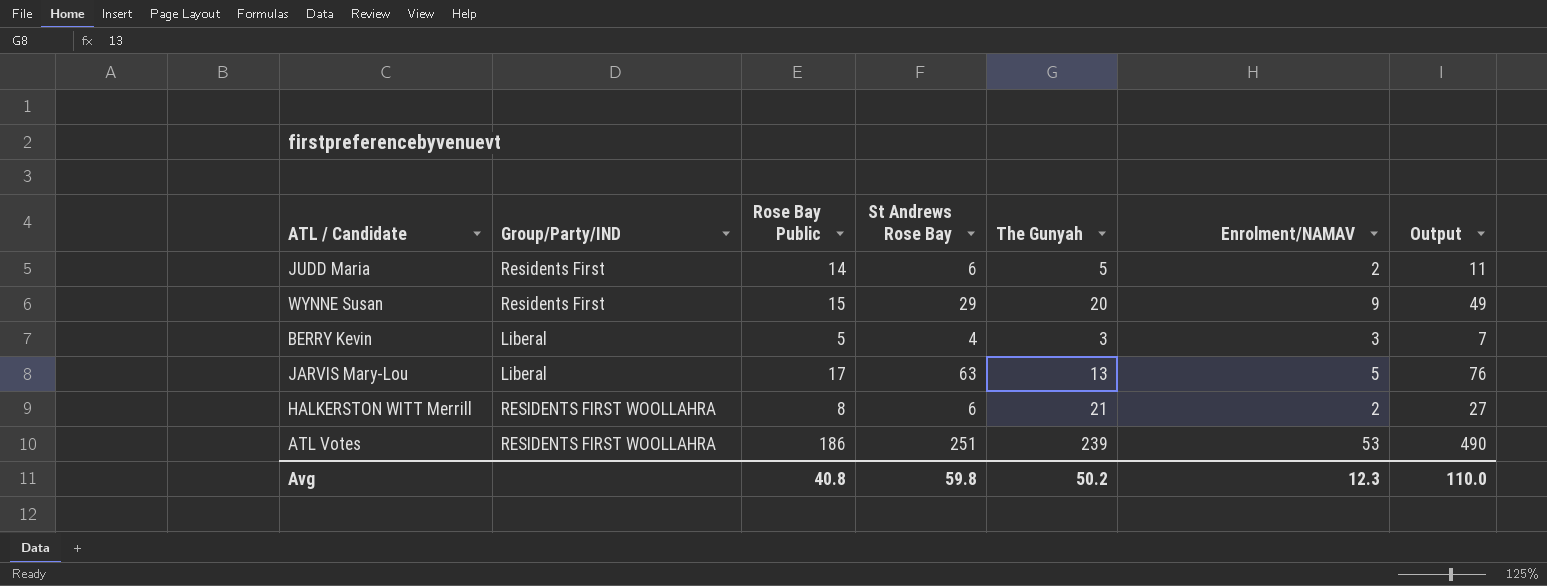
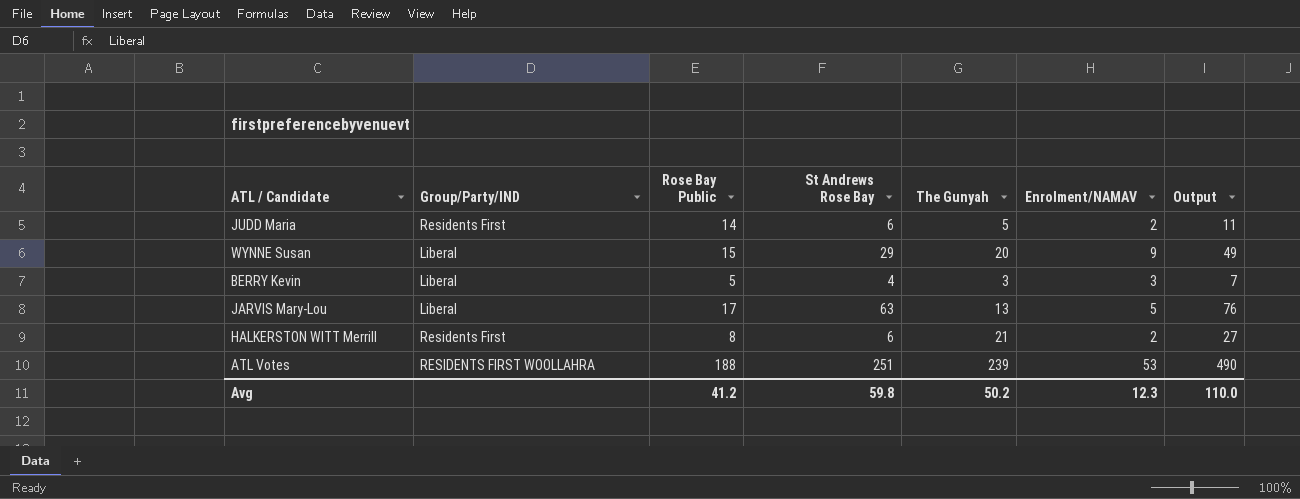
WYNNE Susan | Group/Party/IND: Residents First -> Liberal
HALKERSTON WITT Merrill | Group/Party/IND: RESIDENTS FIRST WOOLLAHRA -> Residents First
ATL Votes | Rose Bay Public: 186 -> 188
Avg | Rose Bay Public: 40.8 -> 41.2

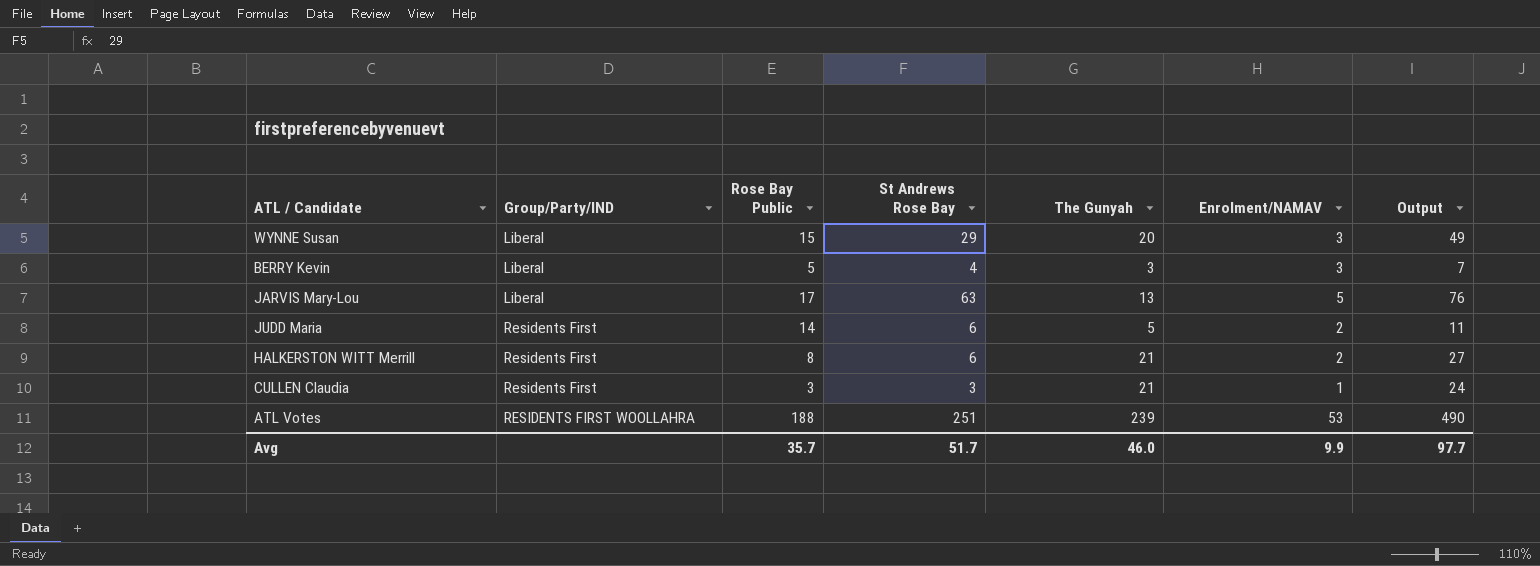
row order: none -> Group/Party/IND ascending
WYNNE Susan | Enrolment/NAMAV: 9 -> 3
row CULLEN Claudia: none -> Residents First | 3 | 3 | 21 | 1 | 24
Avg | Rose Bay Public: 41.2 -> 35.7
Avg | St Andrews Rose Bay: 59.8 -> 51.7
Avg | The Gunyah: 50.2 -> 46.0
Avg | Enrolment/NAMAV: 12.3 -> 9.9
Avg | Output: 110.0 -> 97.7

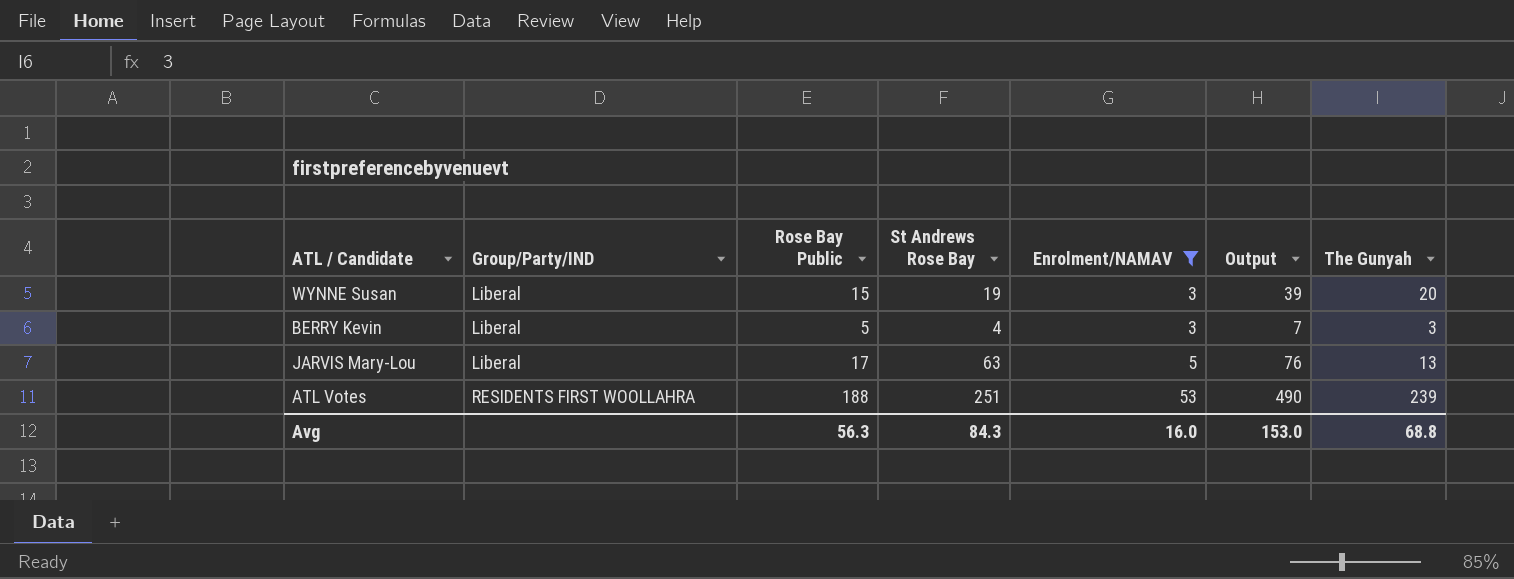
filter: none -> Enrolment/NAMAV >= 3
column The Gunyah | position: 5 -> 7
WYNNE Susan | St Andrews Rose Bay: 29 -> 19
WYNNE Susan | Output: 49 -> 39
Avg | Rose Bay Public: 35.7 -> 56.3
Avg | St Andrews Rose Bay: 51.7 -> 84.3
Avg | Enrolment/NAMAV: 9.9 -> 16.0
Avg | Output: 97.7 -> 153.0
Avg | The Gunyah: 46.0 -> 68.8

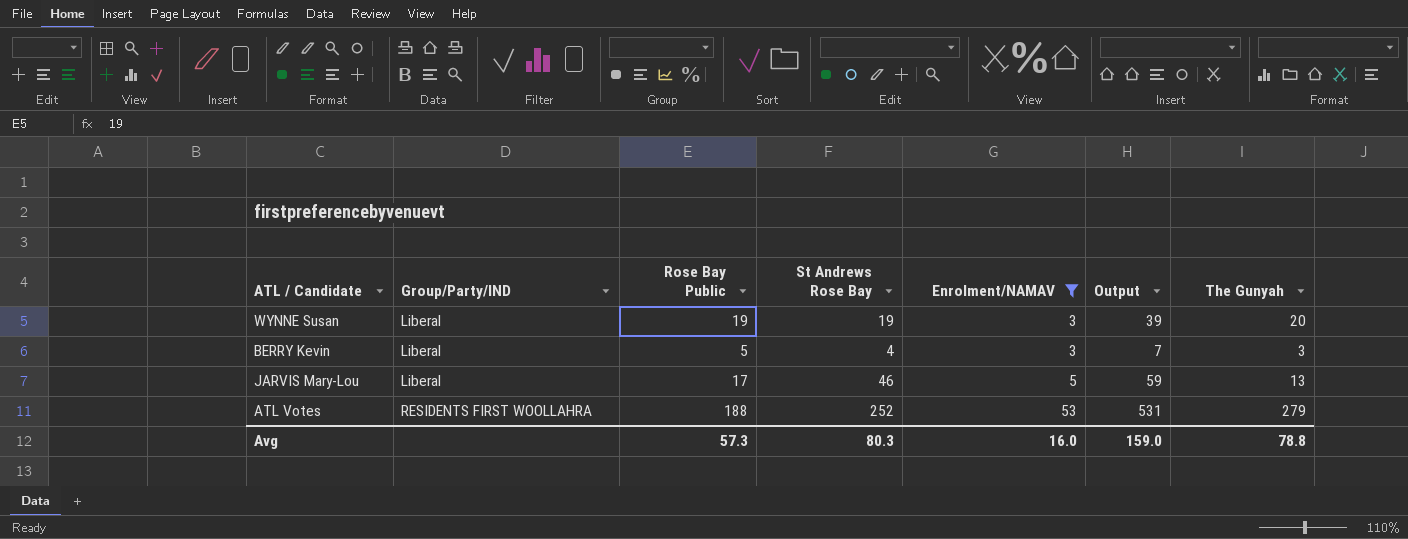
WYNNE Susan | Rose Bay Public: 15 -> 19
JARVIS Mary-Lou | St Andrews Rose Bay: 63 -> 46
JARVIS Mary-Lou | Output: 76 -> 59
ATL Votes | St Andrews Rose Bay: 251 -> 252
ATL Votes | Output: 490 -> 531
ATL Votes | The Gunyah: 239 -> 279
Avg | Rose Bay Public: 56.3 -> 57.3
Avg | St Andrews Rose Bay: 84.3 -> 80.3
Avg | Output: 153.0 -> 159.0
Avg | The Gunyah: 68.8 -> 78.8

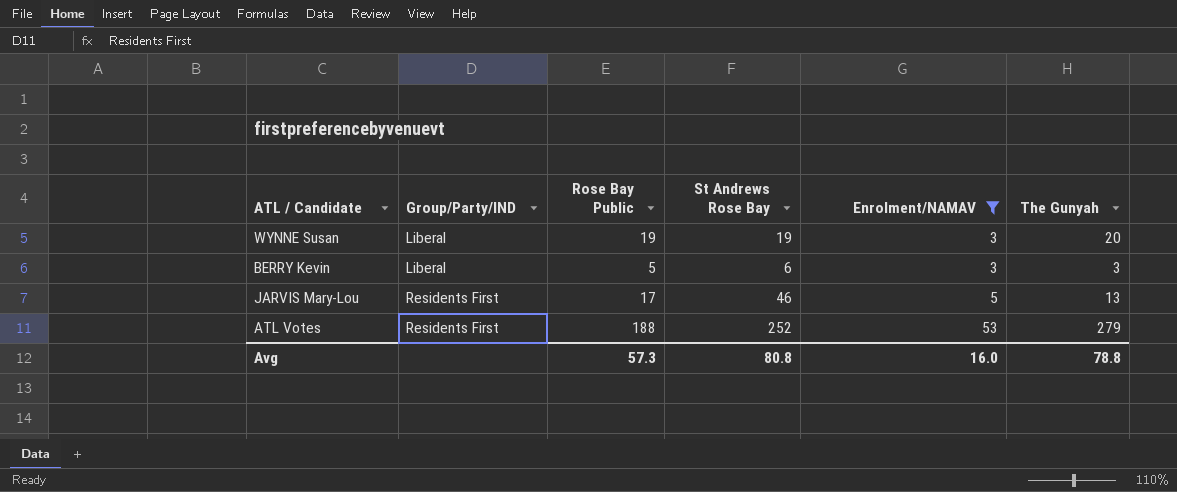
column Output | formula: [St Andrews Rose Bay] + [The Gunyah] -> none
BERRY Kevin | St Andrews Rose Bay: 4 -> 6
JARVIS Mary-Lou | Group/Party/IND: Liberal -> Residents First
ATL Votes | Group/Party/IND: RESIDENTS FIRST WOOLLAHRA -> Residents First
Avg | St Andrews Rose Bay: 80.3 -> 80.8

